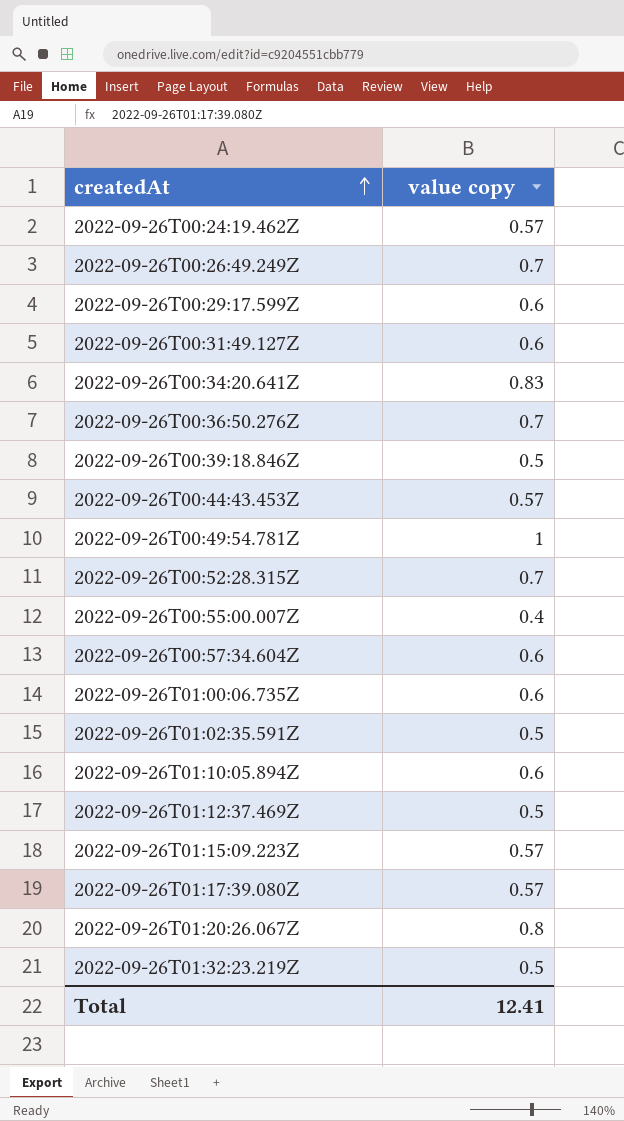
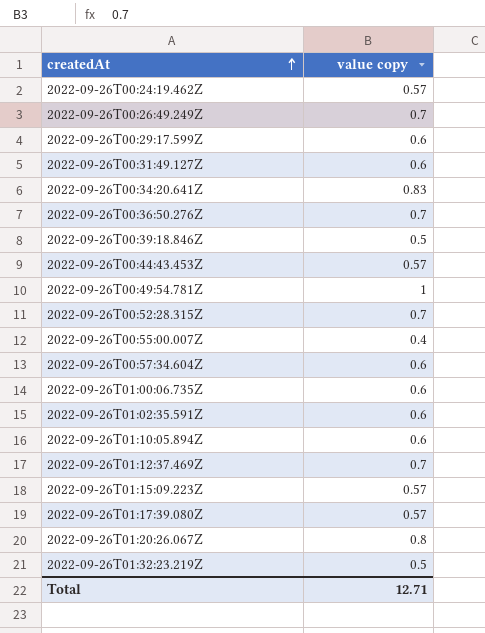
2022-09-26T01:02:35.591Z | value copy: 0.5 -> 0.6
2022-09-26T01:12:37.469Z | value copy: 0.5 -> 0.7
Total | value copy: 12.41 -> 12.71

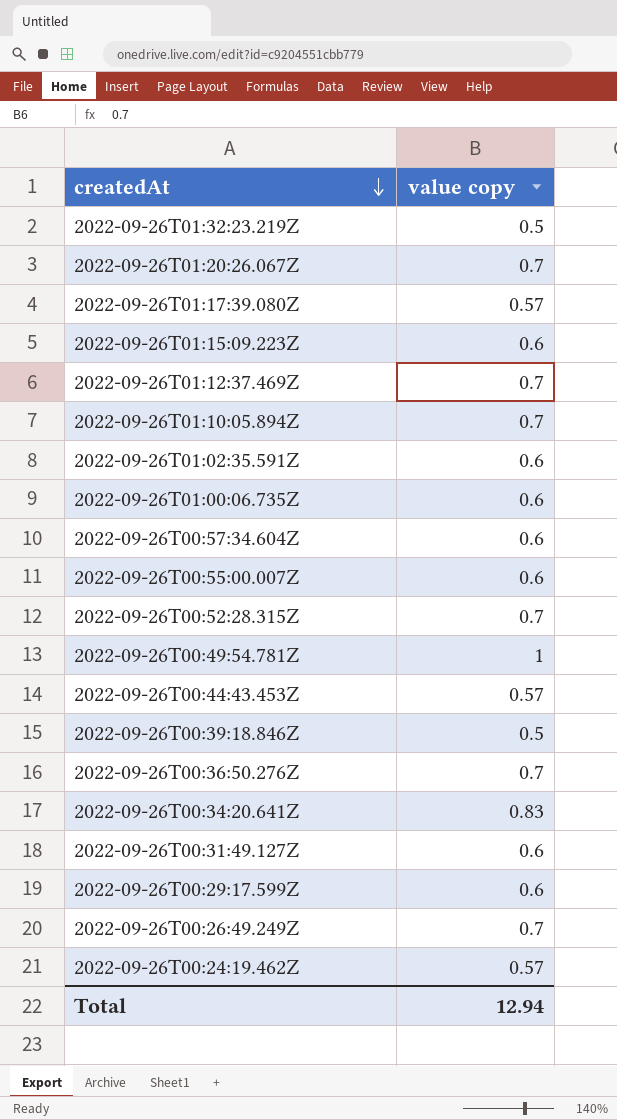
row order: createdAt ascending -> createdAt descending
2022-09-26T01:20:26.067Z | value copy: 0.8 -> 0.7
2022-09-26T01:15:09.223Z | value copy: 0.57 -> 0.6
2022-09-26T01:10:05.894Z | value copy: 0.6 -> 0.7
2022-09-26T00:55:00.007Z | value copy: 0.4 -> 0.6
Total | value copy: 12.71 -> 12.94

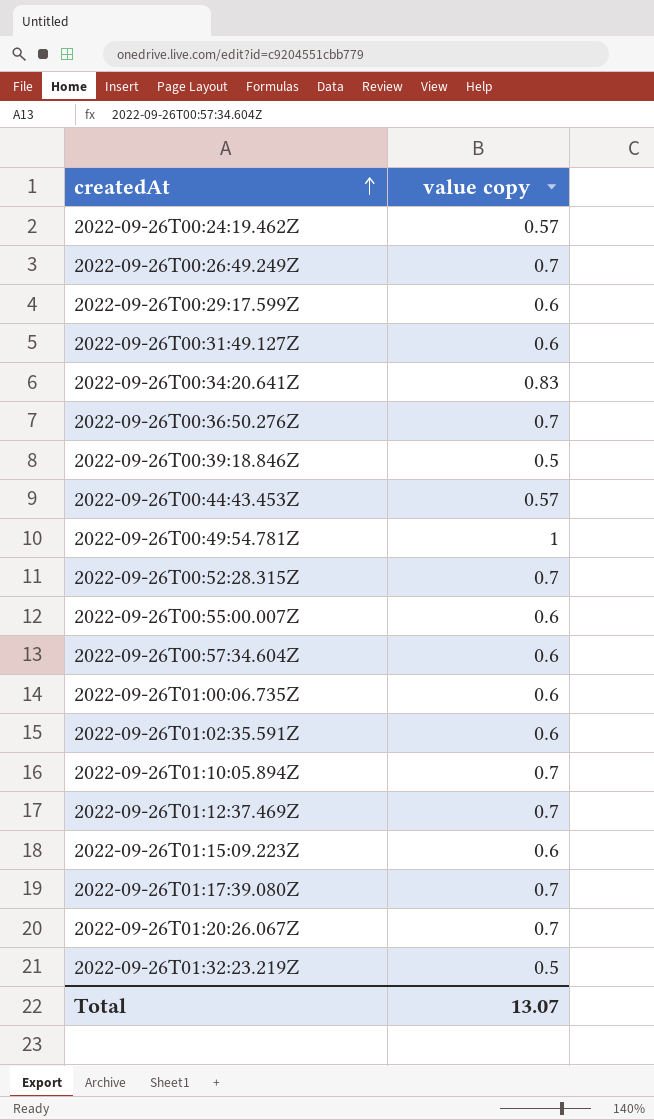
row order: createdAt descending -> createdAt ascending
2022-09-26T01:17:39.080Z | value copy: 0.57 -> 0.7
Total | value copy: 12.94 -> 13.07

